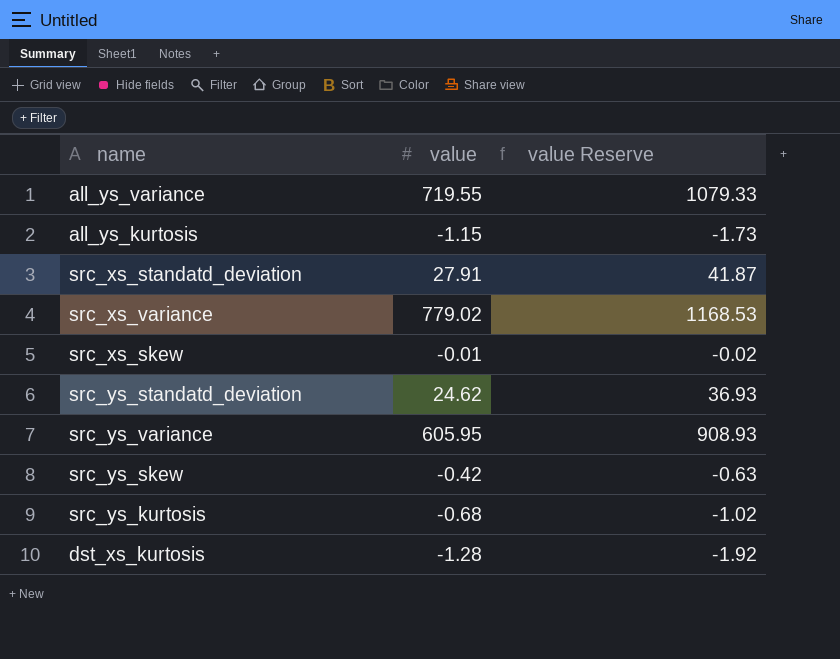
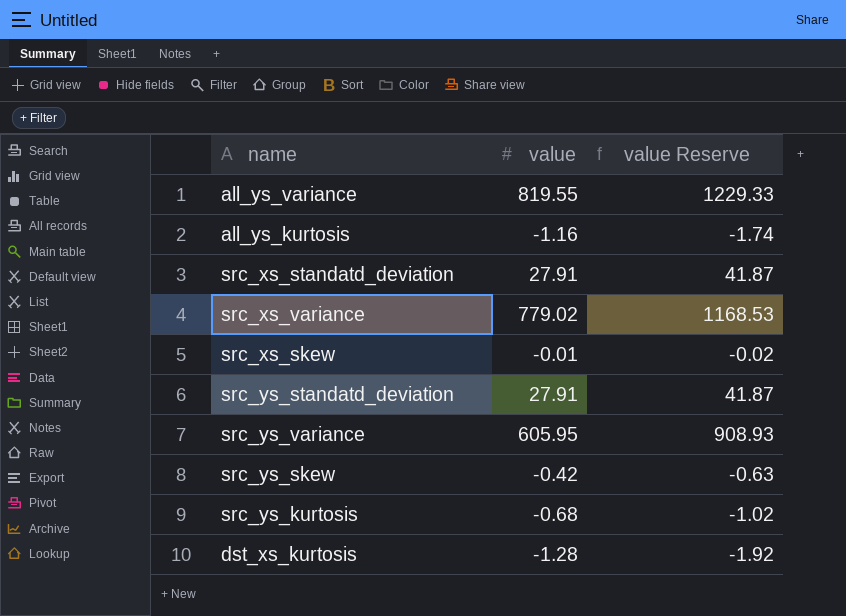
all_ys_variance | value: 719.55 -> 819.55
all_ys_variance | value Reserve: 1079.33 -> 1229.33
all_ys_kurtosis | value: -1.15 -> -1.16
all_ys_kurtosis | value Reserve: -1.73 -> -1.74
src_ys_standatd_deviation | value: 24.62 -> 27.91
src_ys_standatd_deviation | value Reserve: 36.93 -> 41.87

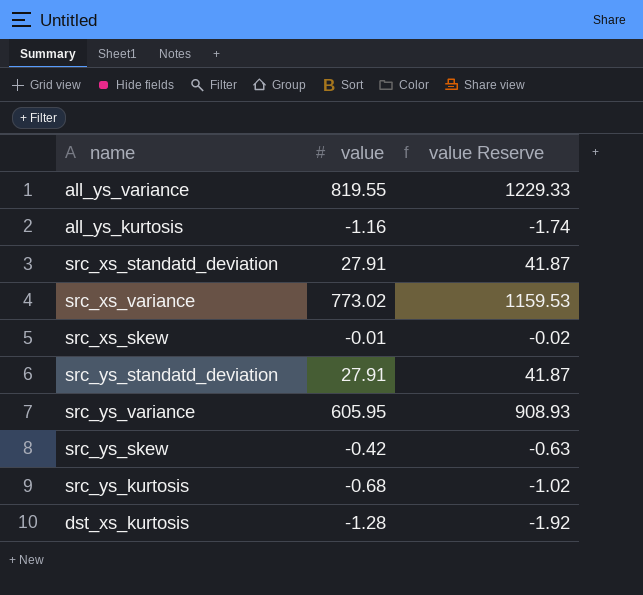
src_xs_variance | value: 779.02 -> 773.02
src_xs_variance | value Reserve: 1168.53 -> 1159.53

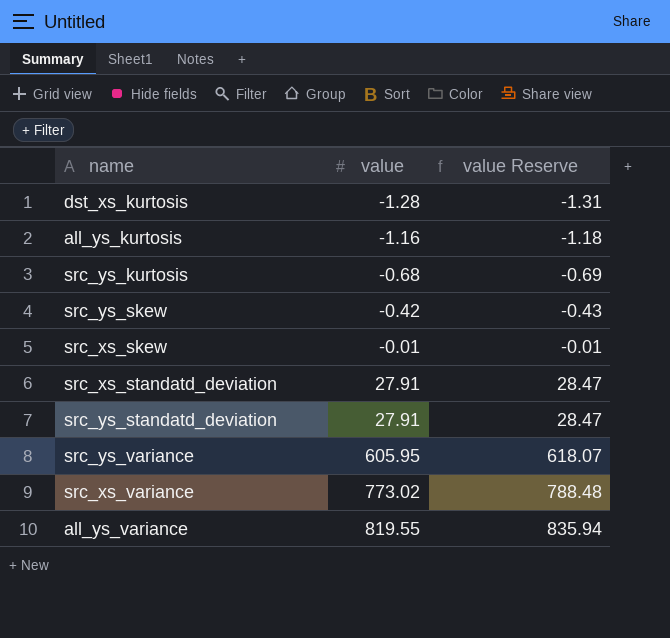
row order: none -> value ascending
column value Reserve | formula: [value] * 1.5 -> [value] * 1.02

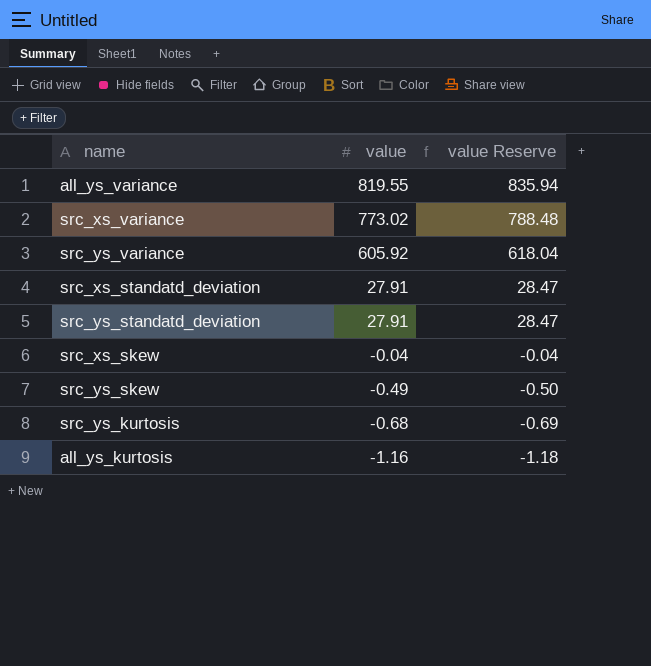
row order: value ascending -> value descending
row dst_xs_kurtosis: -1.28 | -1.31 -> none
src_ys_variance | value: 605.95 -> 605.92
src_ys_variance | value Reserve: 618.07 -> 618.04
src_xs_skew | value: -0.01 -> -0.04
src_xs_skew | value Reserve: -0.01 -> -0.04
src_ys_skew | value: -0.42 -> -0.49
src_ys_skew | value Reserve: -0.43 -> -0.50

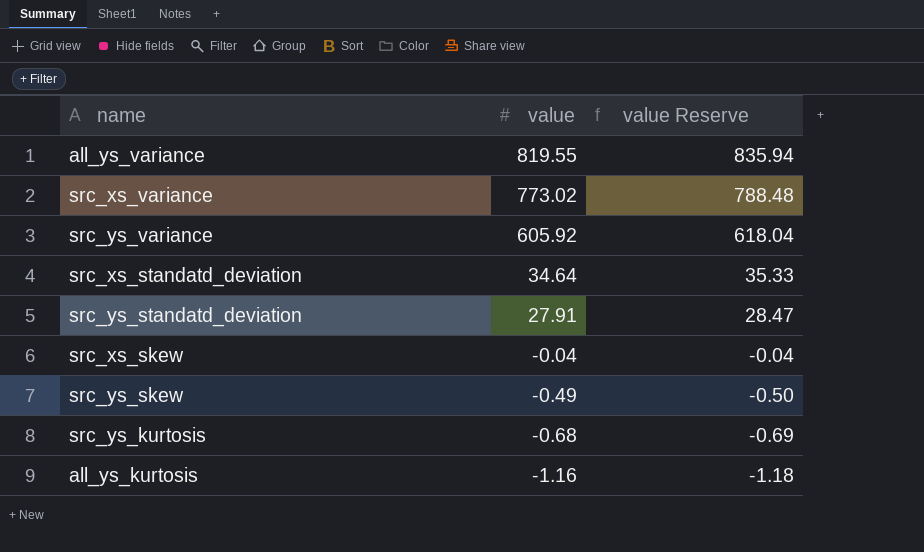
src_xs_standatd_deviation | value: 27.91 -> 34.64
src_xs_standatd_deviation | value Reserve: 28.47 -> 35.33

